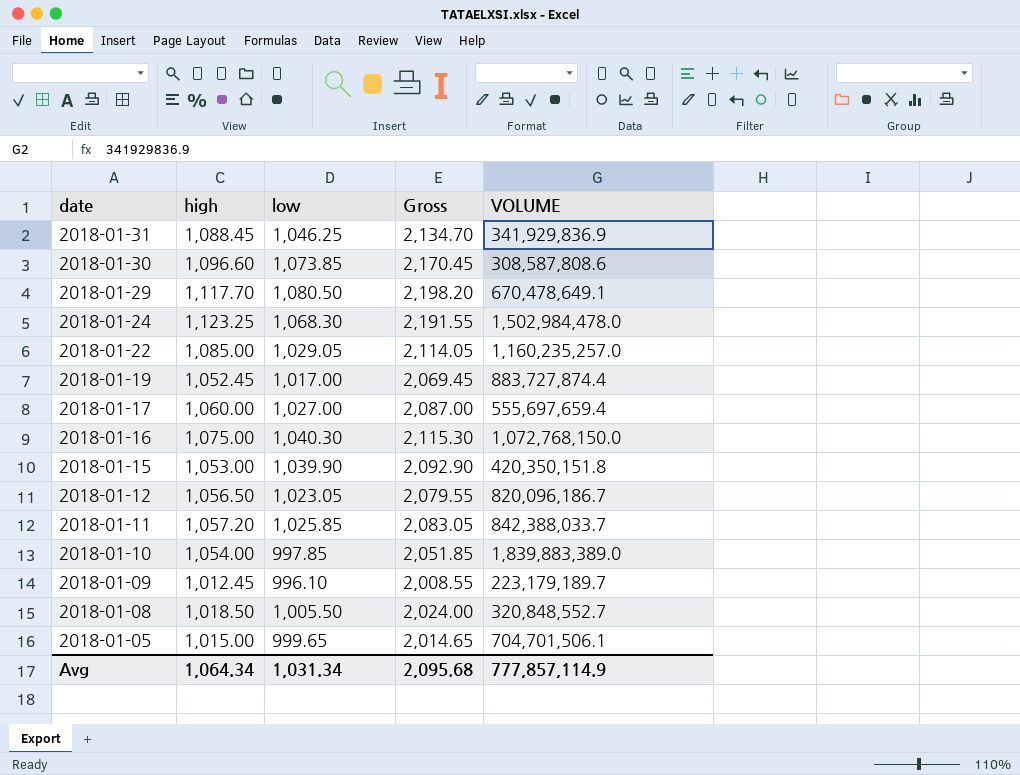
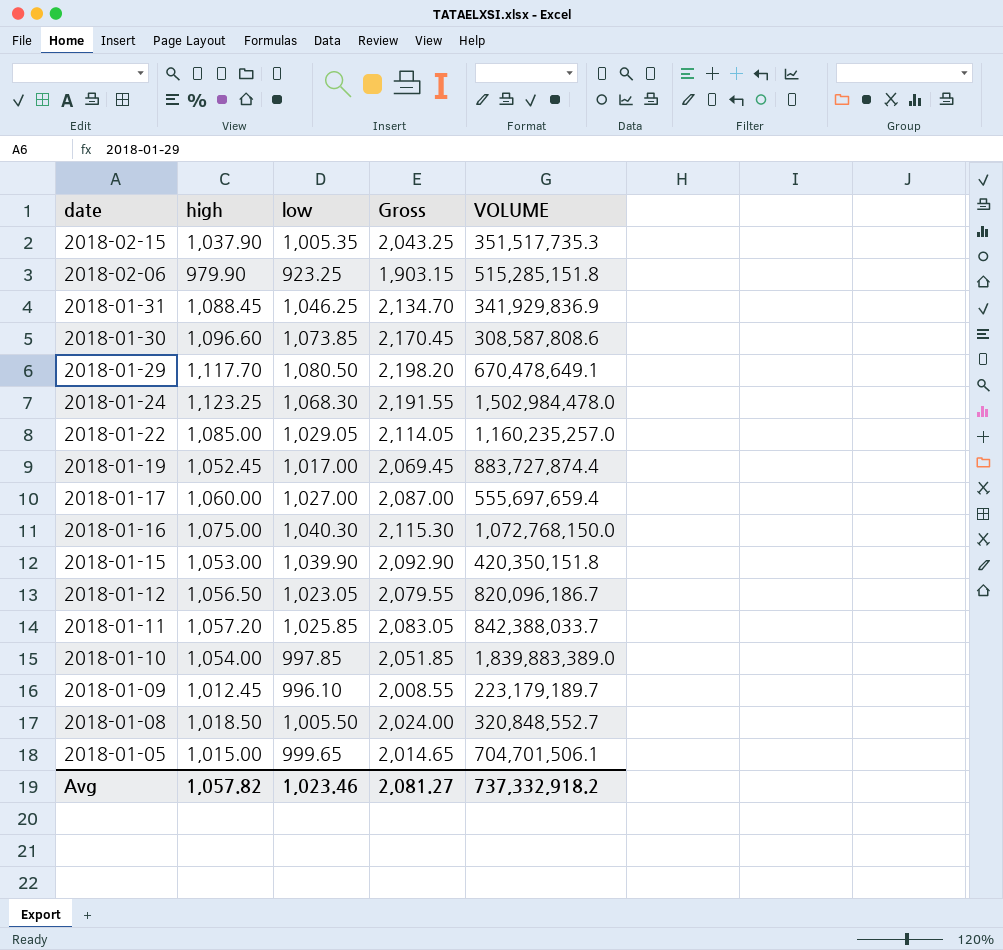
row 2018-02-15: none -> 1,037.90 | 1,005.35 | 2,043.25 | 351,517,735.3
row 2018-02-06: none -> 979.90 | 923.25 | 1,903.15 | 515,285,151.8
Avg | high: 1,064.34 -> 1,057.82
Avg | low: 1,031.34 -> 1,023.46
Avg | Gross: 2,095.68 -> 2,081.27
Avg | VOLUME: 777,857,114.9 -> 737,332,918.2

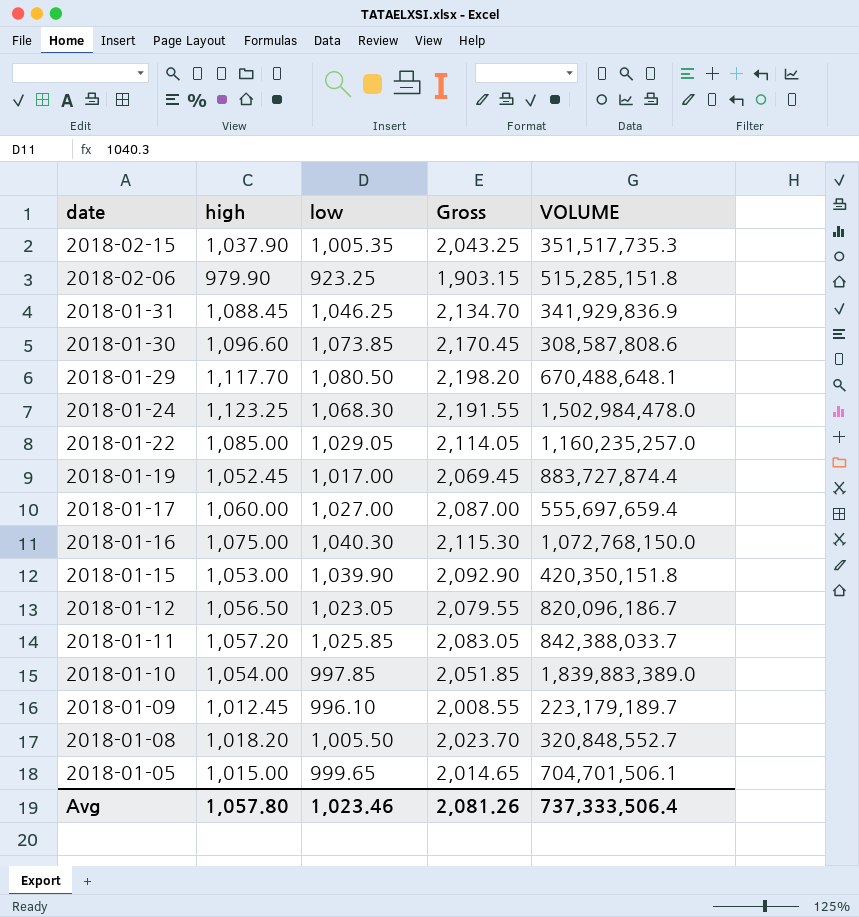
2018-01-29 | VOLUME: 670,478,649.1 -> 670,488,648.1
2018-01-08 | high: 1,018.50 -> 1,018.20
2018-01-08 | Gross: 2,024.00 -> 2,023.70
Avg | high: 1,057.82 -> 1,057.80
Avg | Gross: 2,081.27 -> 2,081.26
Avg | VOLUME: 737,332,918.2 -> 737,333,506.4

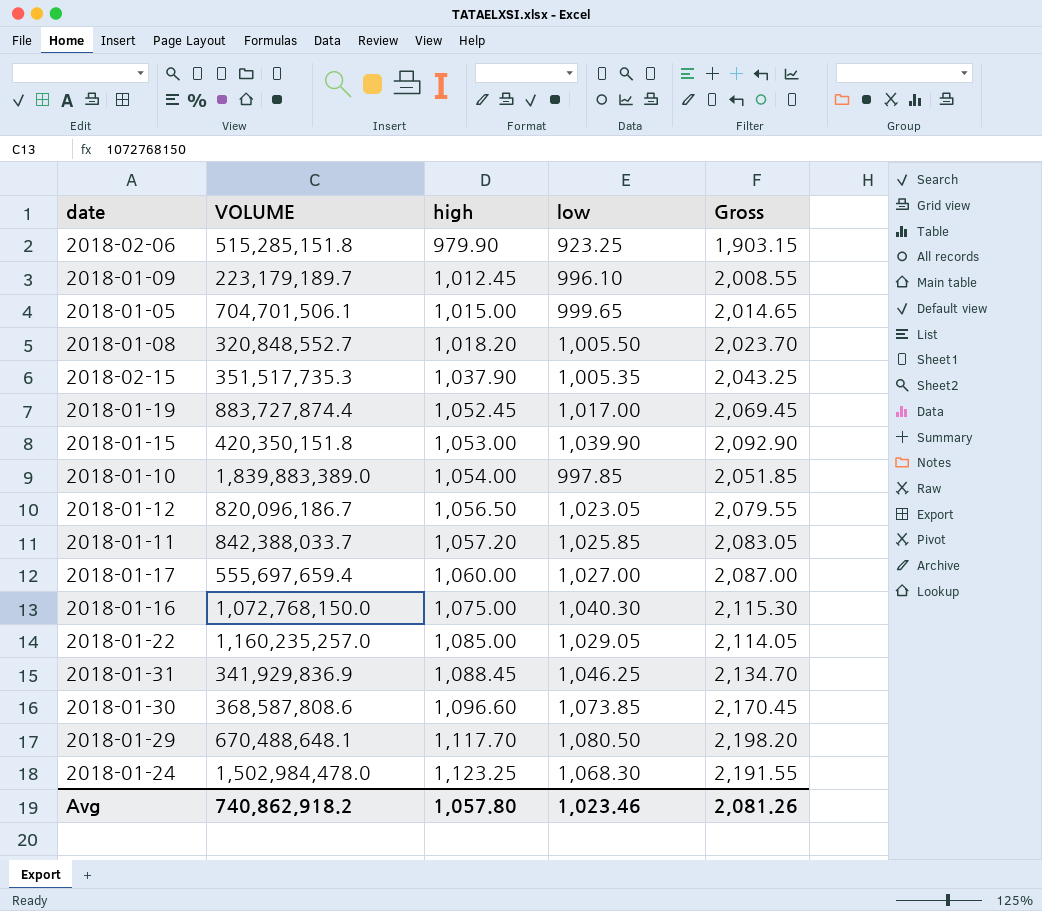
row order: date descending -> high ascending
column VOLUME | position: 5 -> 2
2018-01-30 | VOLUME: 308,587,808.6 -> 368,587,808.6
Avg | VOLUME: 737,333,506.4 -> 740,862,918.2

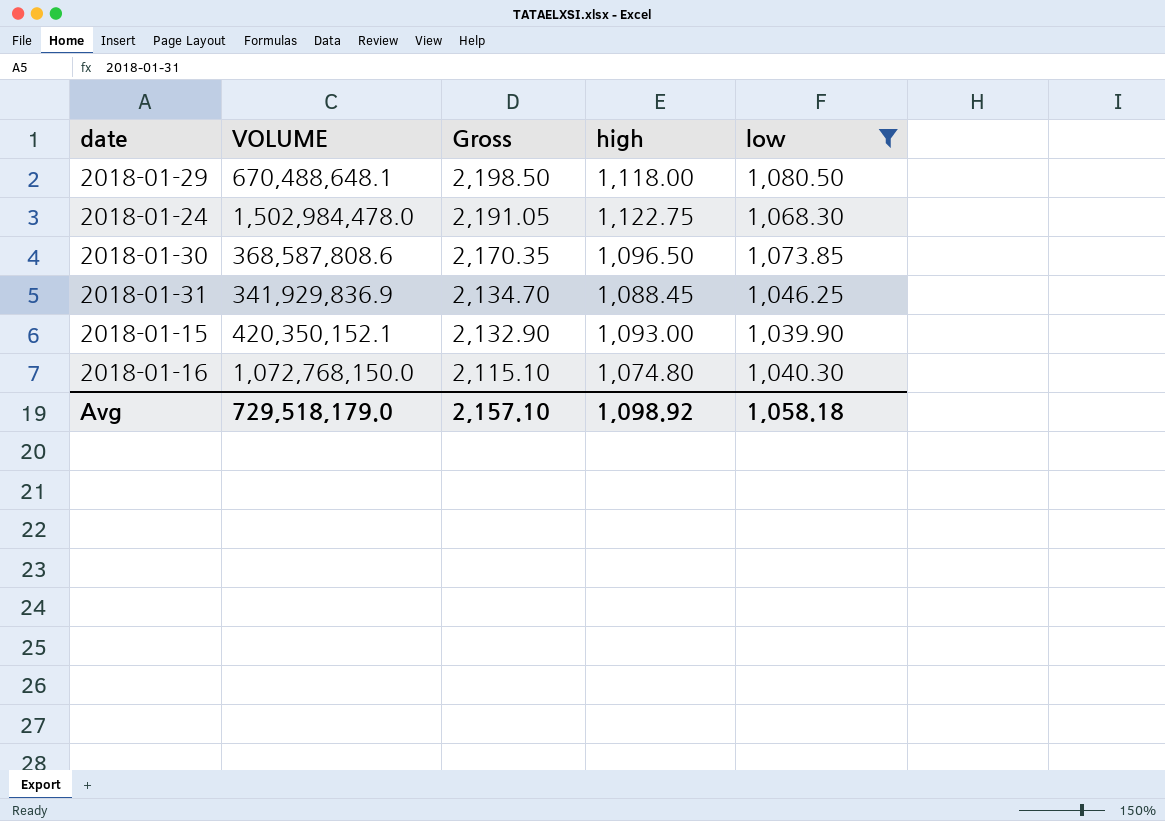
filter: none -> low >= 1,039.90
row order: high ascending -> Gross descending
column Gross | position: 5 -> 3
2018-01-29 | Gross: 2,198.20 -> 2,198.50
2018-01-29 | high: 1,117.70 -> 1,118.00
2018-01-24 | Gross: 2,191.55 -> 2,191.05
2018-01-24 | high: 1,123.25 -> 1,122.75
2018-01-30 | Gross: 2,170.45 -> 2,170.35
2018-01-30 | high: 1,096.60 -> 1,096.50
2018-01-15 | VOLUME: 420,350,151.8 -> 420,350,152.1
2018-01-15 | Gross: 2,092.90 -> 2,132.90
2018-01-15 | high: 1,053.00 -> 1,093.00
2018-01-16 | Gross: 2,115.30 -> 2,115.10
2018-01-16 | high: 1,075.00 -> 1,074.80
Avg | VOLUME: 740,862,918.2 -> 729,518,179.0
Avg | Gross: 2,081.26 -> 2,157.10
Avg | high: 1,057.80 -> 1,098.92
Avg | low: 1,023.46 -> 1,058.18

